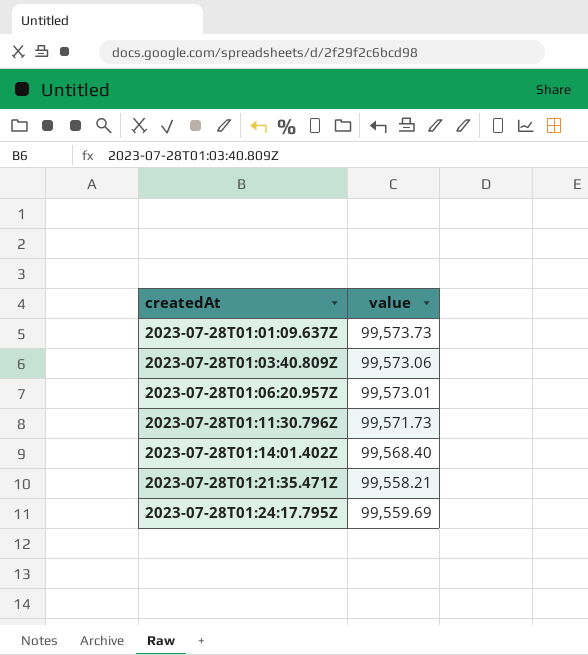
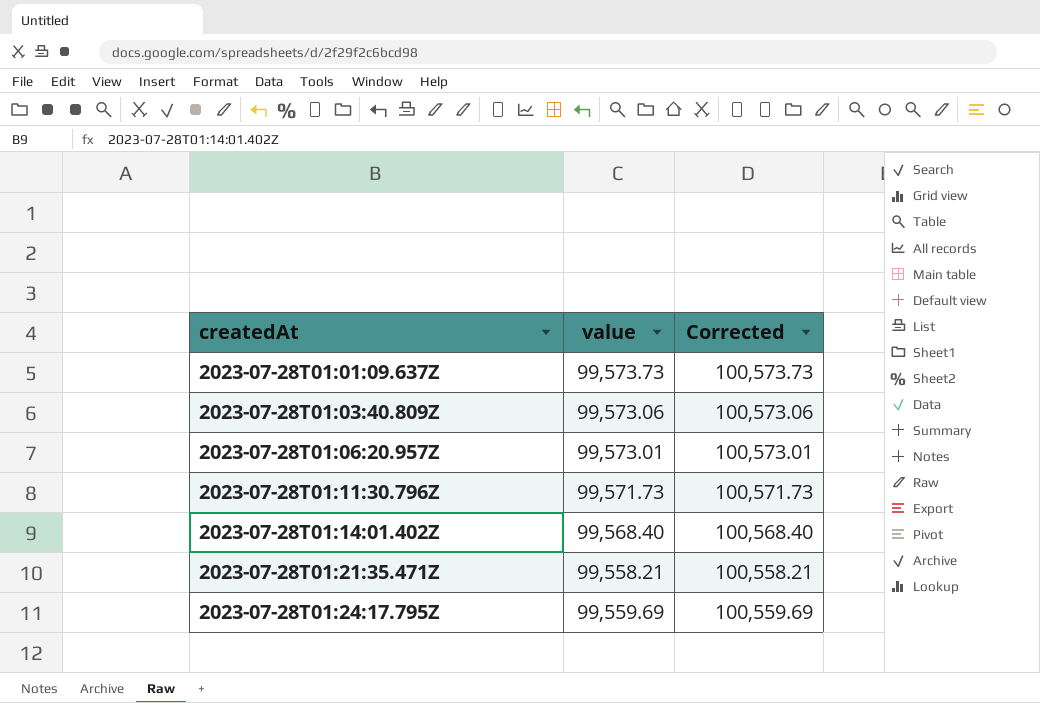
column Corrected | formula: none -> [value] + 1000

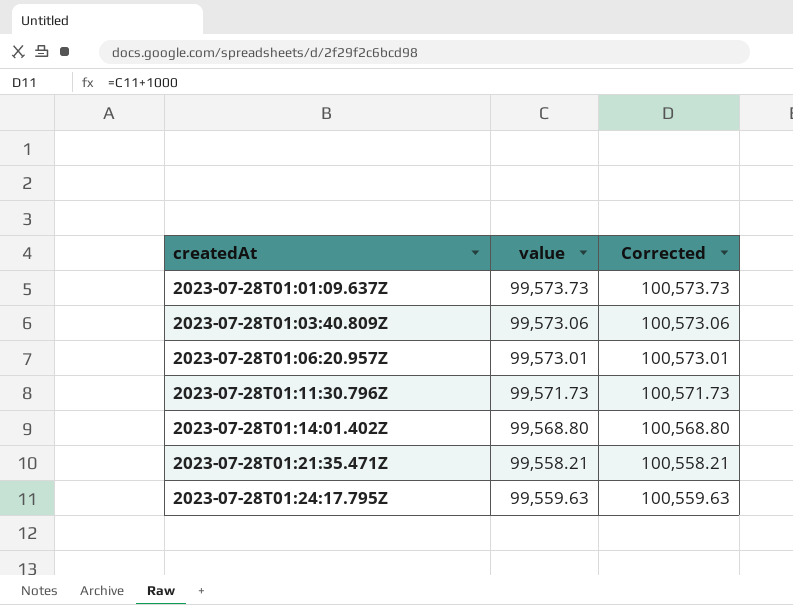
2023-07-28T01:14:01.402Z | value: 99,568.40 -> 99,568.80
2023-07-28T01:14:01.402Z | Corrected: 100,568.40 -> 100,568.80
2023-07-28T01:24:17.795Z | value: 99,559.69 -> 99,559.63
2023-07-28T01:24:17.795Z | Corrected: 100,559.69 -> 100,559.63

